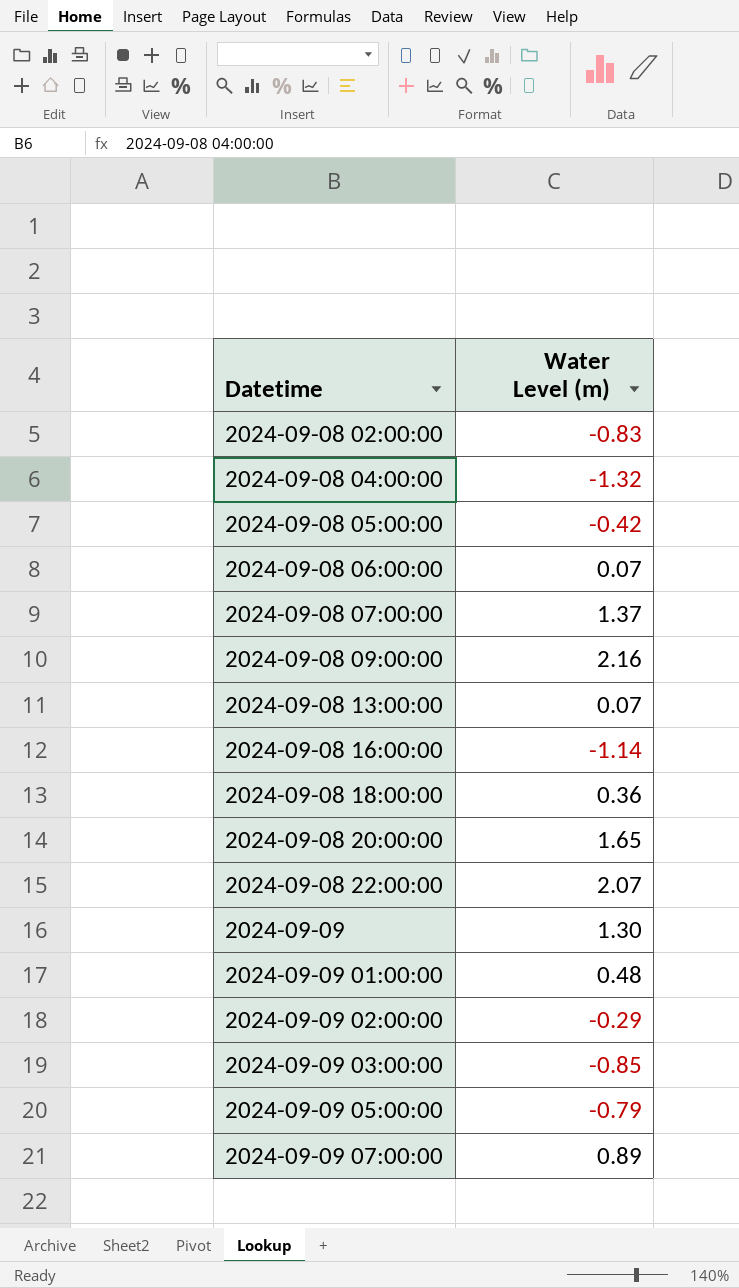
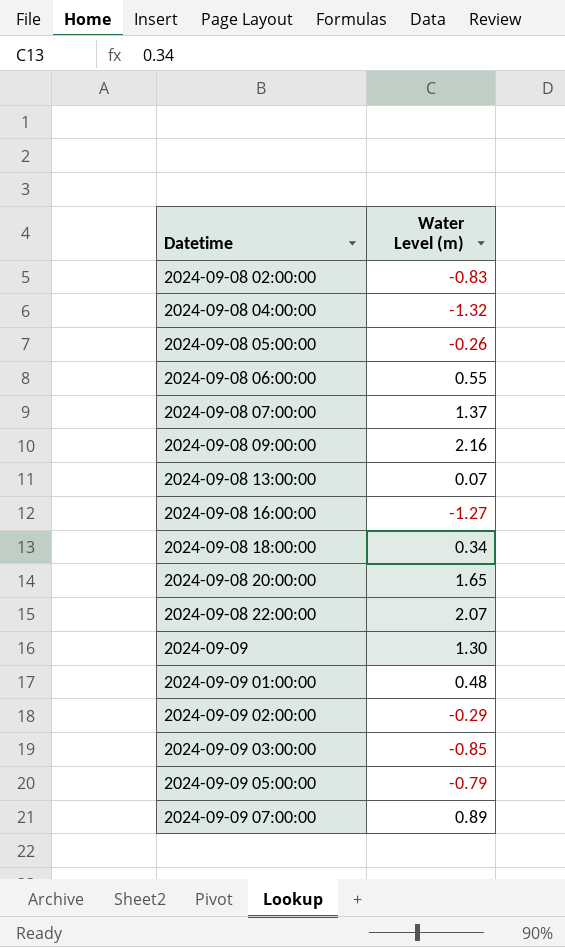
2024-09-08 05:00:00 | Water Level (m): -0.42 -> -0.26
2024-09-08 06:00:00 | Water Level (m): 0.07 -> 0.55
2024-09-08 16:00:00 | Water Level (m): -1.14 -> -1.27
2024-09-08 18:00:00 | Water Level (m): 0.36 -> 0.34

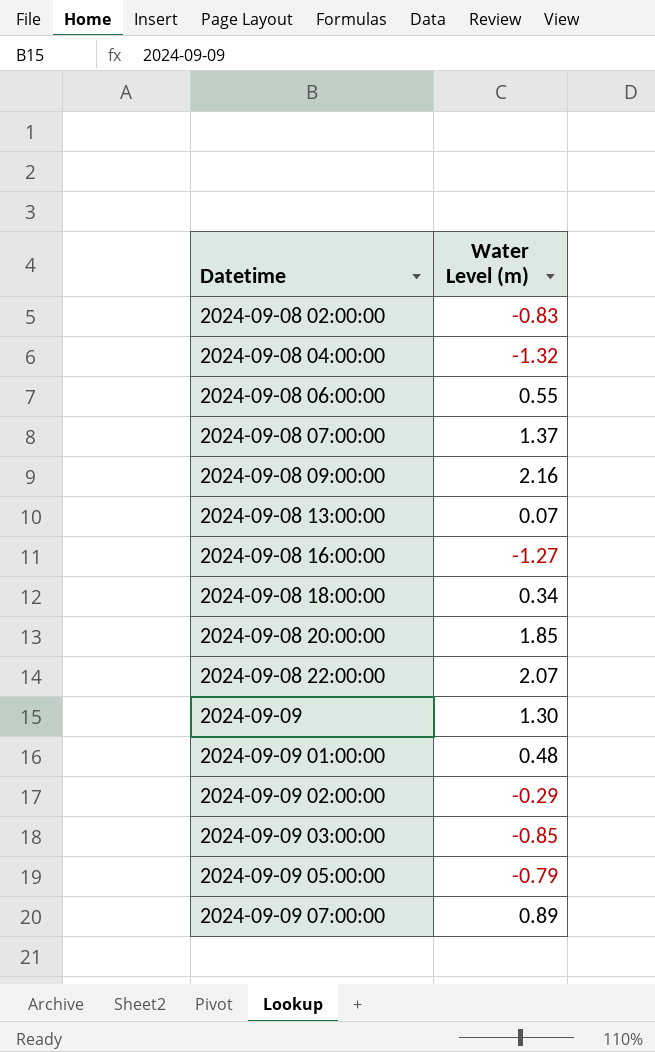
row 2024-09-08 05:00:00: -0.26 -> none
2024-09-08 20:00:00 | Water Level (m): 1.65 -> 1.85

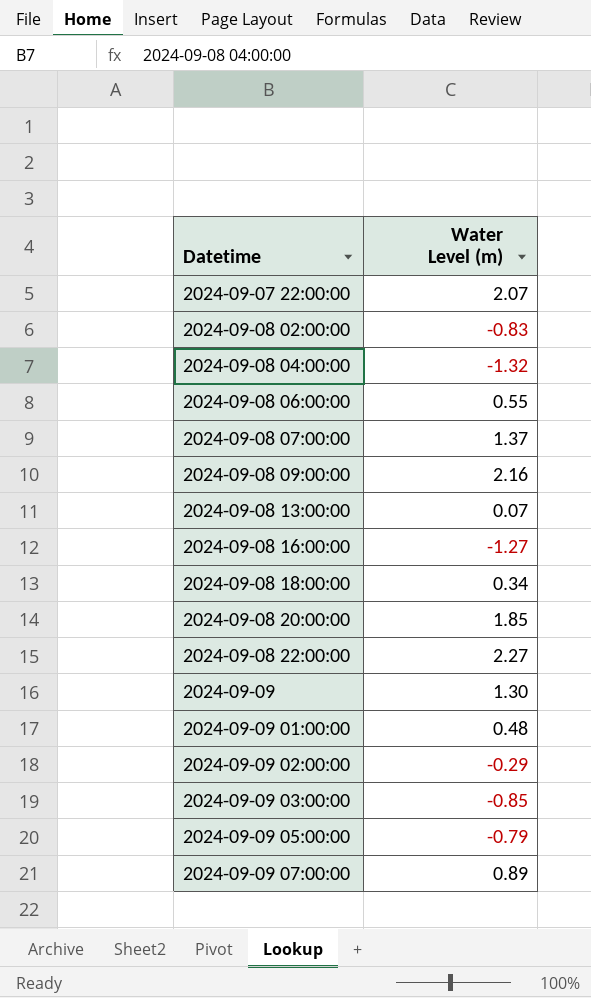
row 2024-09-07 22:00:00: none -> 2.07
2024-09-08 22:00:00 | Water Level (m): 2.07 -> 2.27

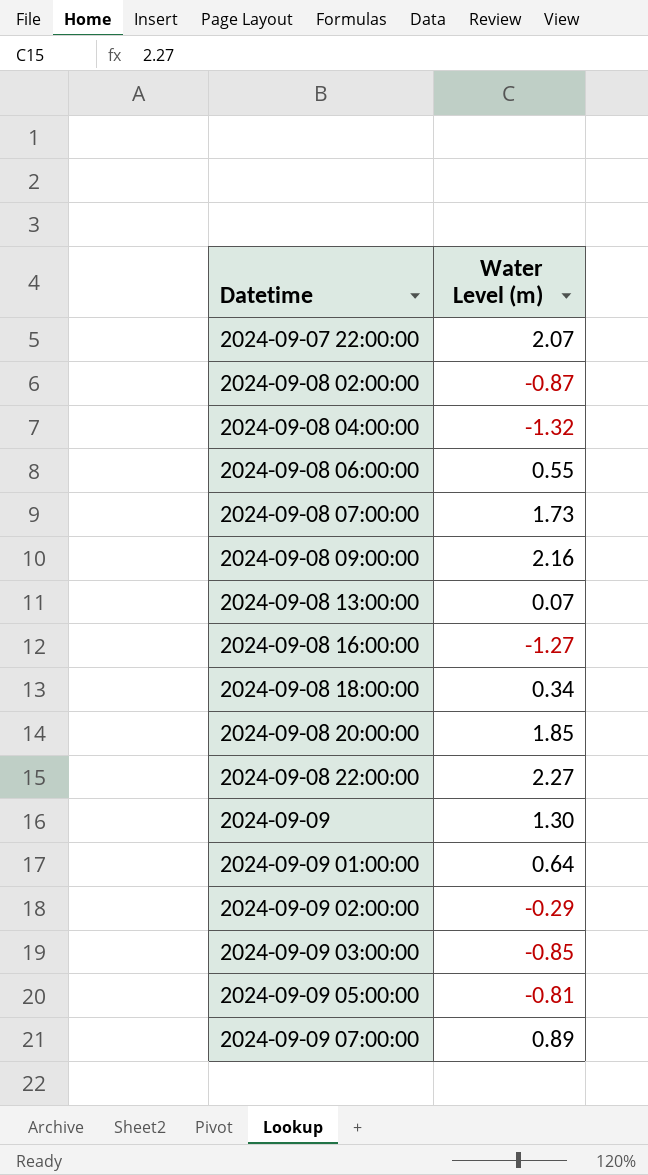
2024-09-08 02:00:00 | Water Level (m): -0.83 -> -0.87
2024-09-08 07:00:00 | Water Level (m): 1.37 -> 1.73
2024-09-09 01:00:00 | Water Level (m): 0.48 -> 0.64
2024-09-09 05:00:00 | Water Level (m): -0.79 -> -0.81

